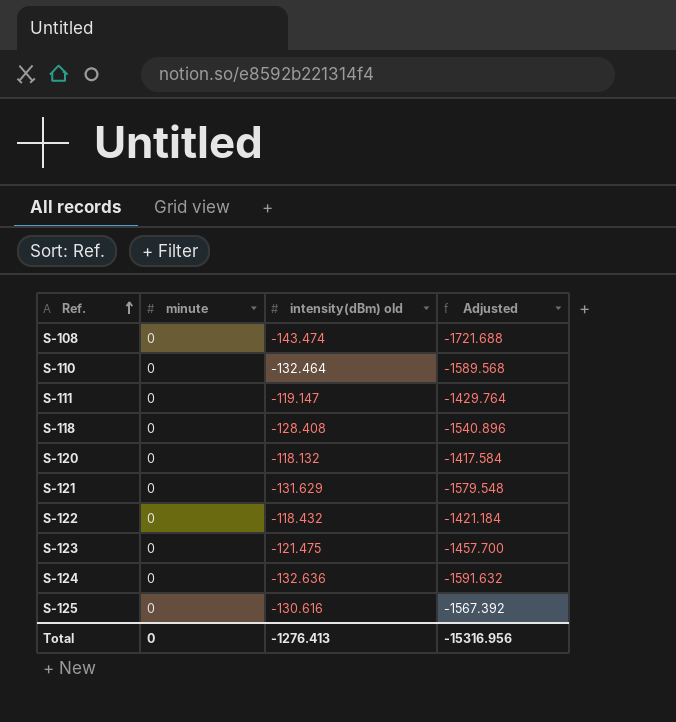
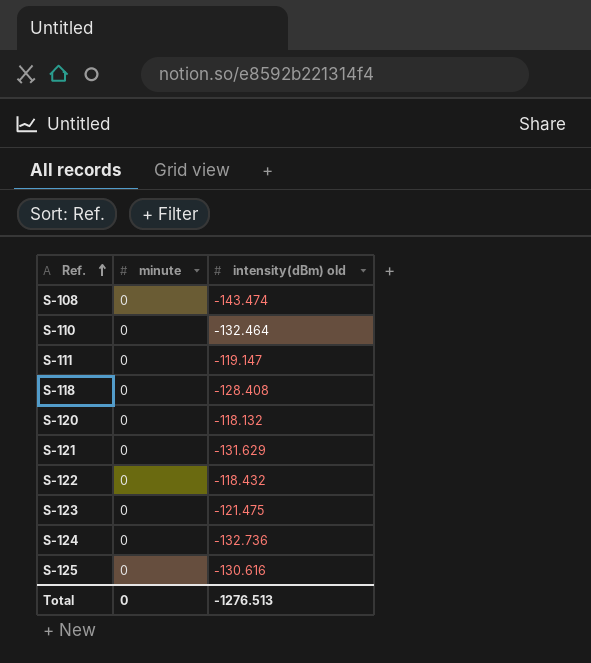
column Adjusted | formula: [intensity(dBm) old] * 12 -> none
S-124 | intensity(dBm) old: -132.636 -> -132.736
Total | intensity(dBm) old: -1276.413 -> -1276.513

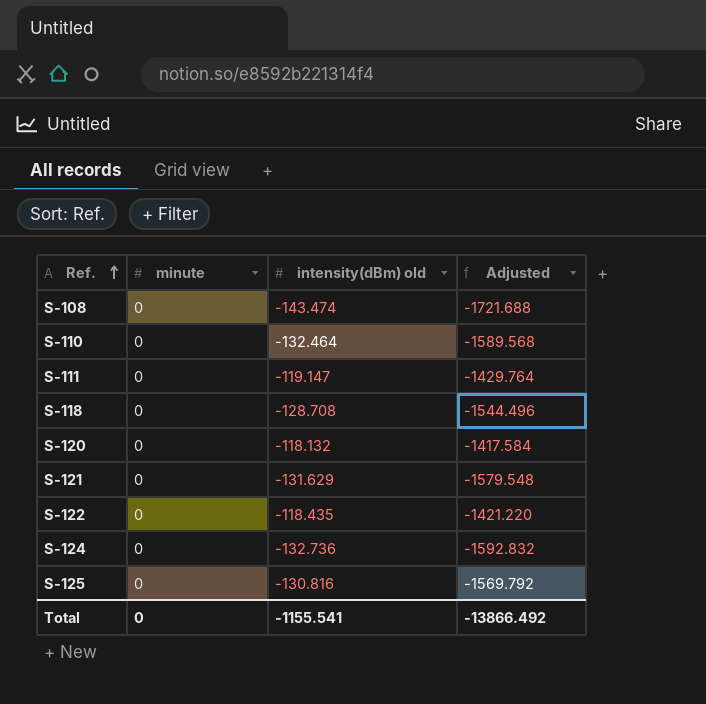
column Adjusted | formula: none -> [intensity(dBm) old] * 12
row S-123: 0 | -121.475 -> none
S-118 | intensity(dBm) old: -128.408 -> -128.708
S-122 | intensity(dBm) old: -118.432 -> -118.435
S-125 | intensity(dBm) old: -130.616 -> -130.816
Total | intensity(dBm) old: -1276.513 -> -1155.541

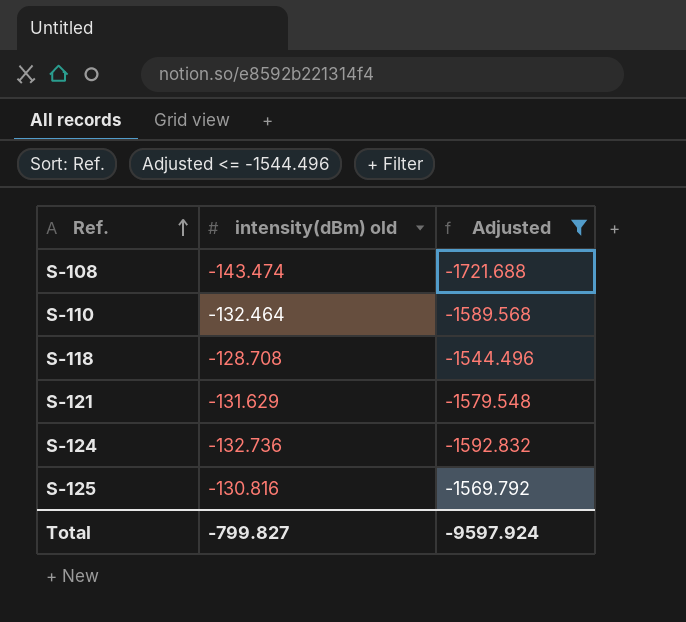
filter: none -> Adjusted <= -1544.496
column minute | position: 2 -> none
Total | intensity(dBm) old: -1155.541 -> -799.827
Total | Adjusted: -13866.492 -> -9597.924

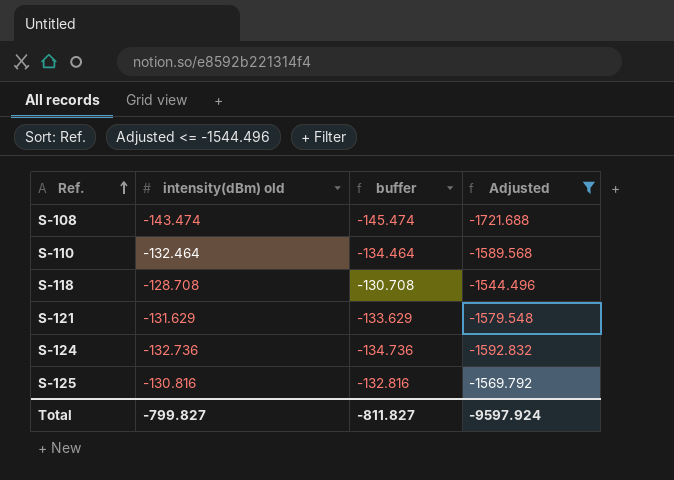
column buffer | formula: none -> [intensity(dBm) old] - 2

